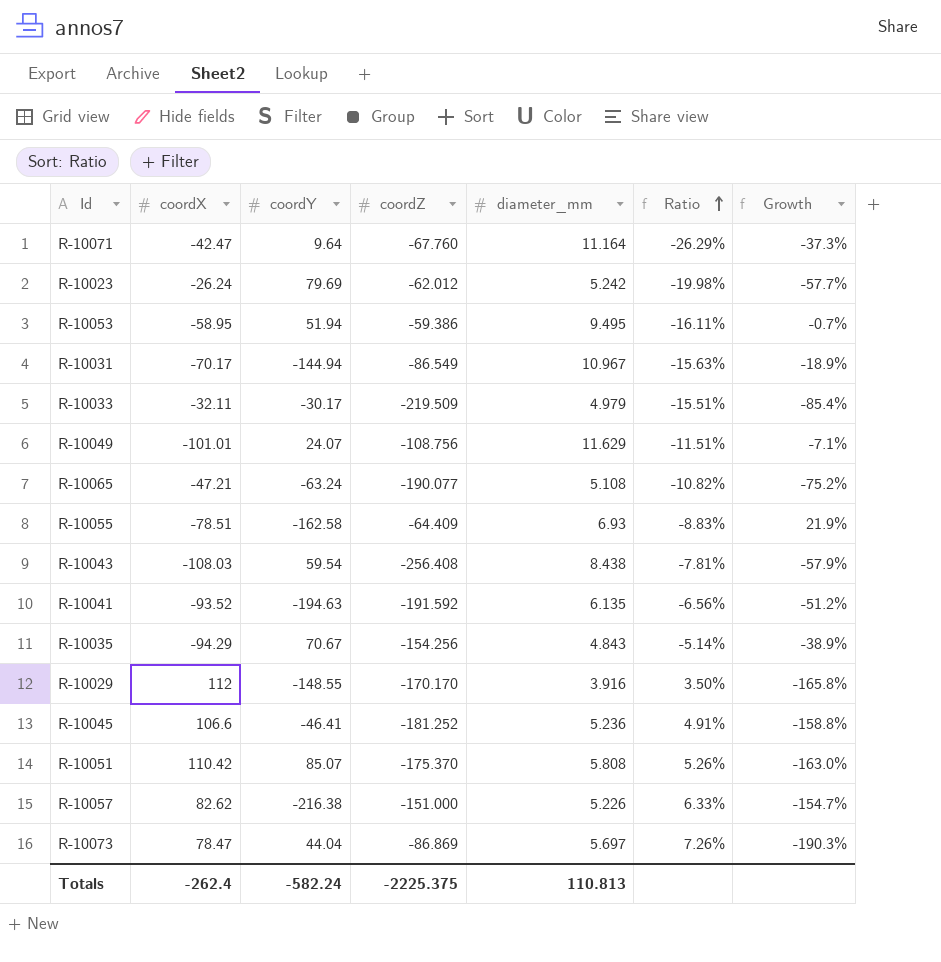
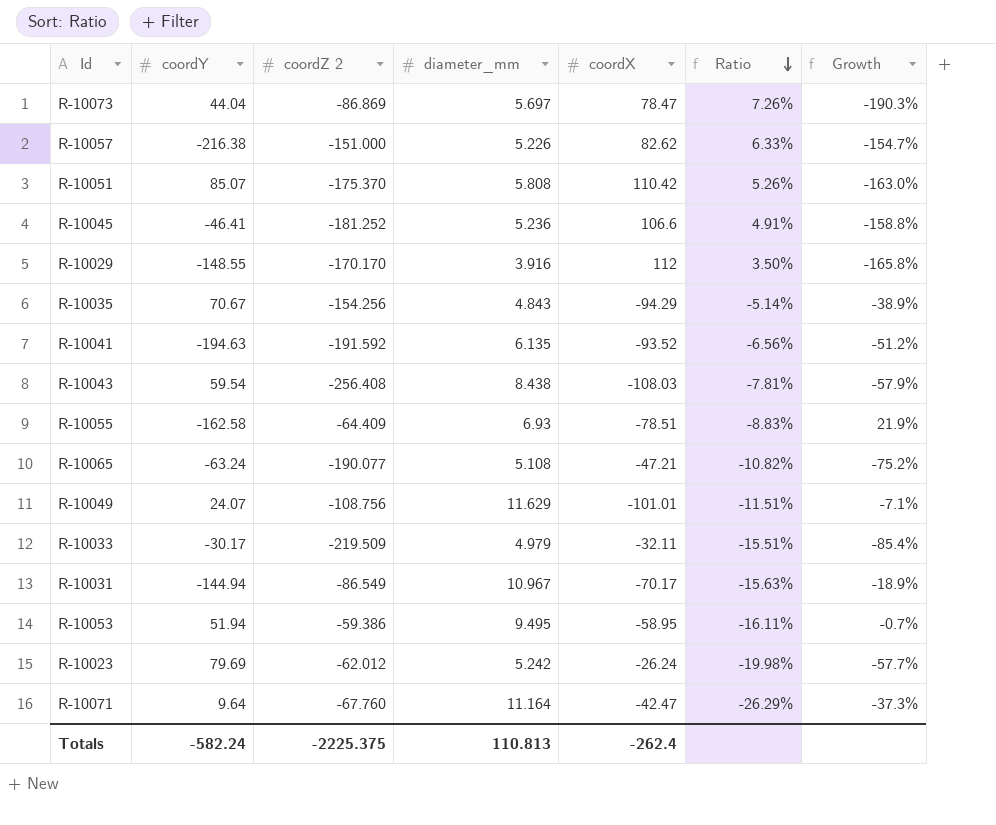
row order: Ratio ascending -> Ratio descending
column name: coordZ -> coordZ 2
column coordX | position: 2 -> 5

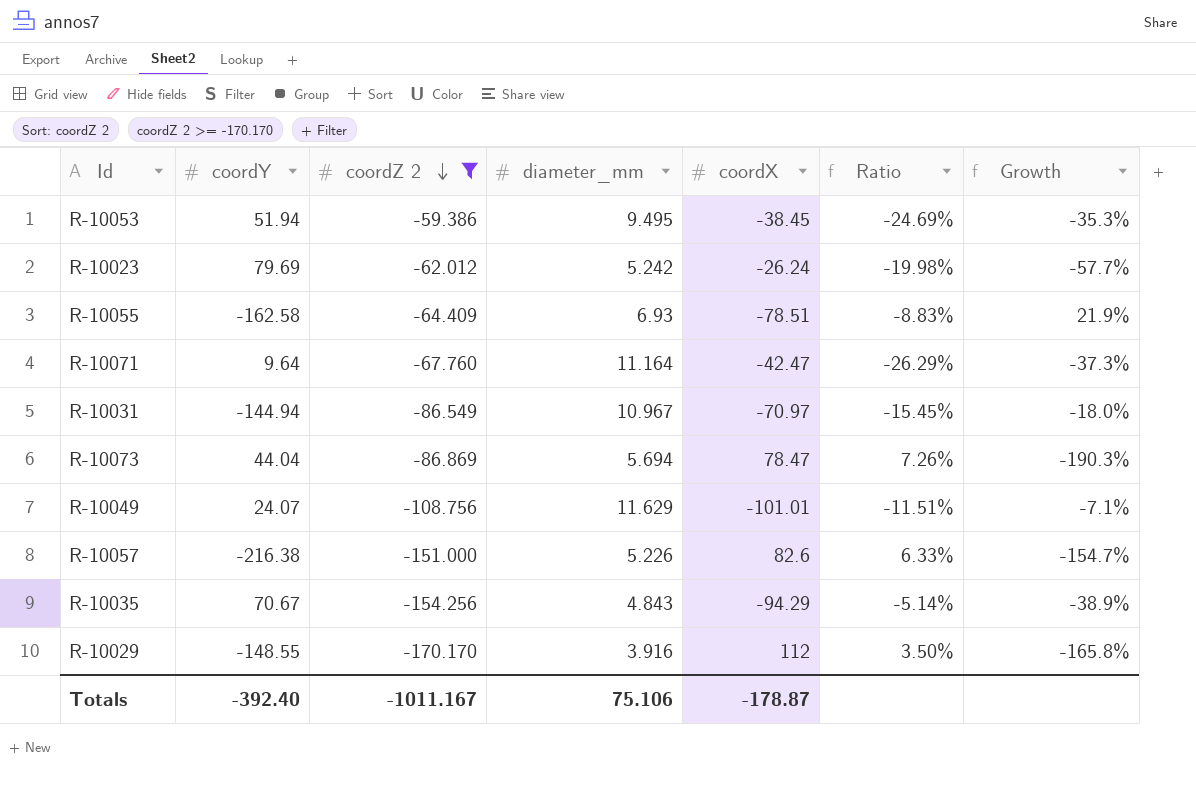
filter: none -> coordZ 2 >= -170.170
row order: Ratio descending -> coordZ 2 descending
R-10053 | coordX: -58.95 -> -38.45
R-10053 | Ratio: -16.11% -> -24.69%
R-10053 | Growth: -0.7% -> -35.3%
R-10031 | coordX: -70.17 -> -70.97
R-10031 | Ratio: -15.63% -> -15.45%
R-10031 | Growth: -18.9% -> -18.0%
R-10073 | diameter_mm: 5.697 -> 5.694
R-10057 | coordX: 82.62 -> 82.6
Totals | coordY: -582.24 -> -392.40
Totals | coordZ 2: -2225.375 -> -1011.167
Totals | diameter_mm: 110.813 -> 75.106
Totals | coordX: -262.4 -> -178.87

